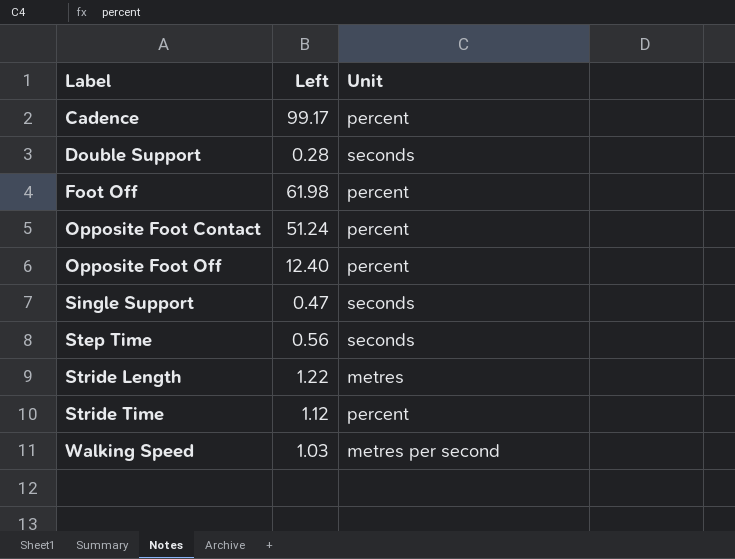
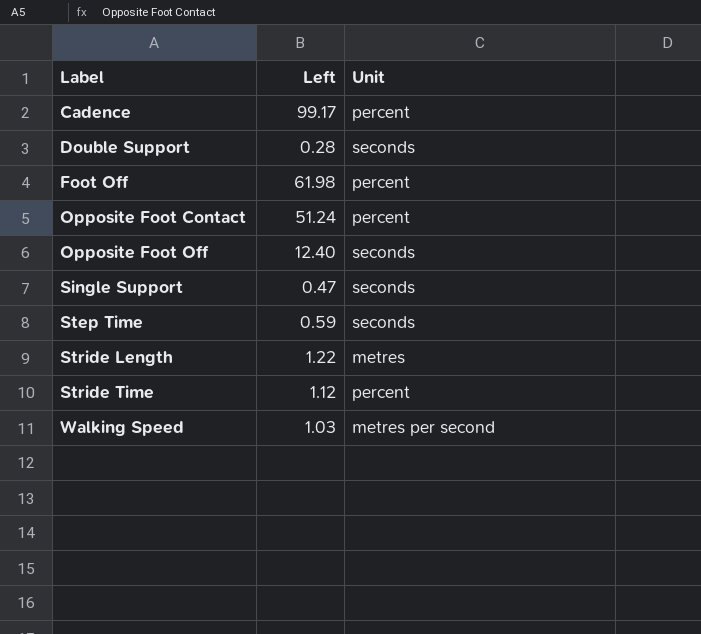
Opposite Foot Off | Unit: percent -> seconds
Step Time | Left: 0.56 -> 0.59

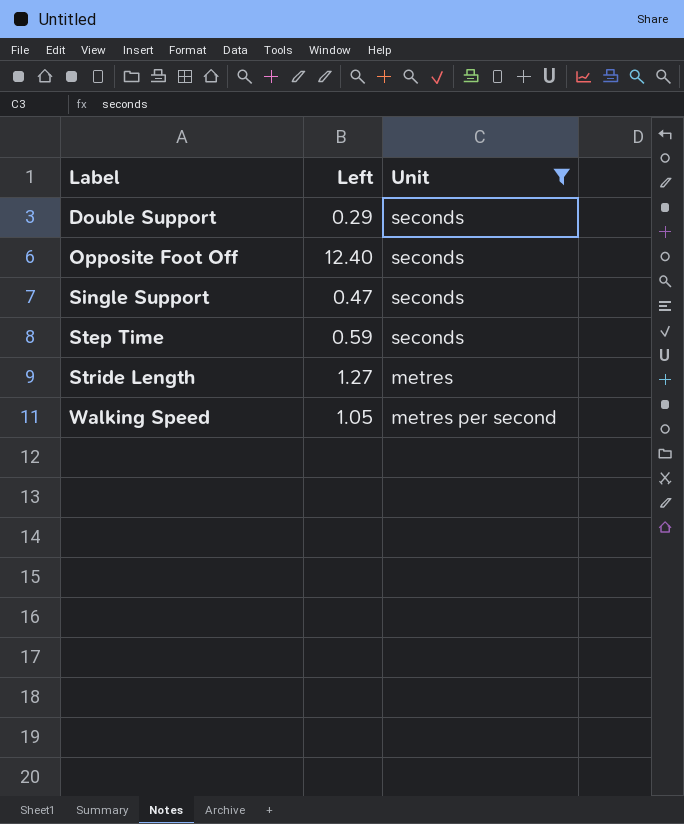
filter: none -> Unit != percent
Double Support | Left: 0.28 -> 0.29
Stride Length | Left: 1.22 -> 1.27
Walking Speed | Left: 1.03 -> 1.05

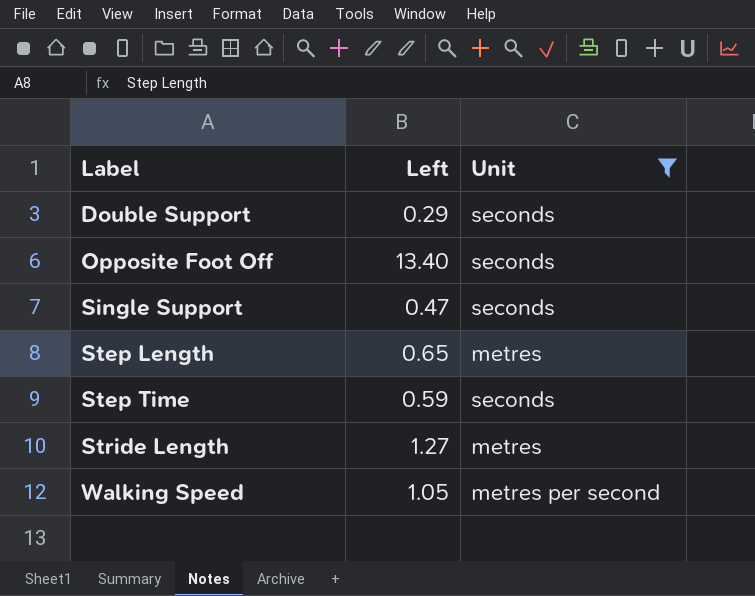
Opposite Foot Off | Left: 12.40 -> 13.40
row Step Length: none -> 0.65 | metres

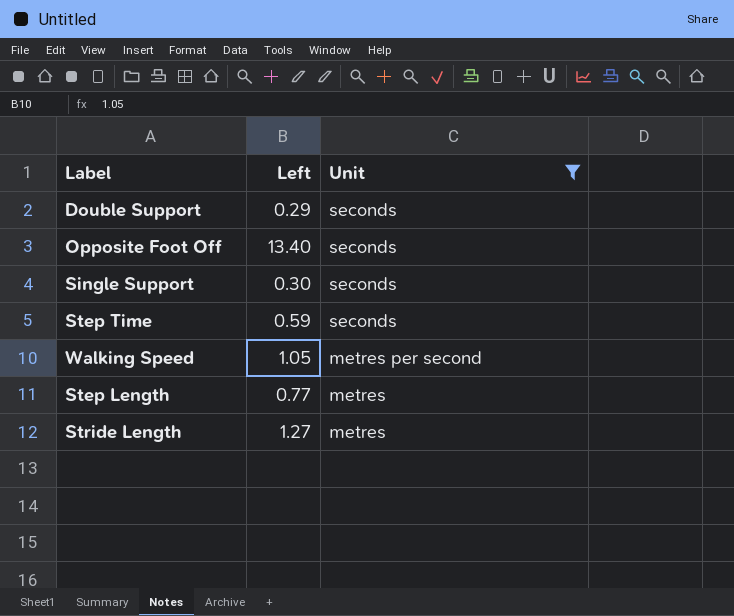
row order: Label ascending -> Unit descending
Single Support | Left: 0.47 -> 0.30
Step Length | Left: 0.65 -> 0.77

